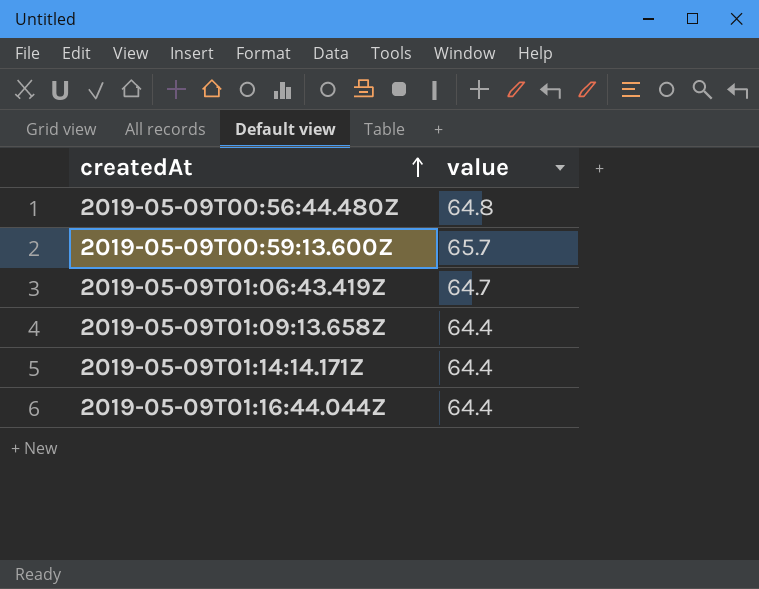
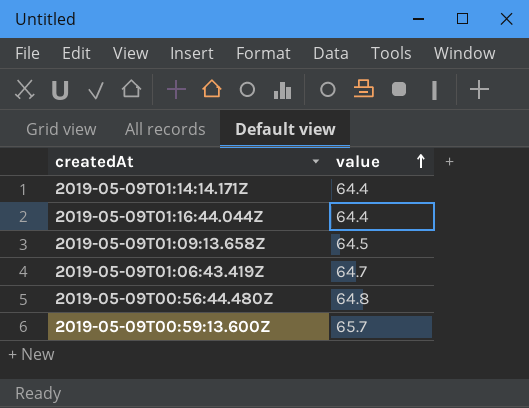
row order: createdAt ascending -> value ascending
2019-05-09T01:09:13.658Z | value: 64.4 -> 64.5

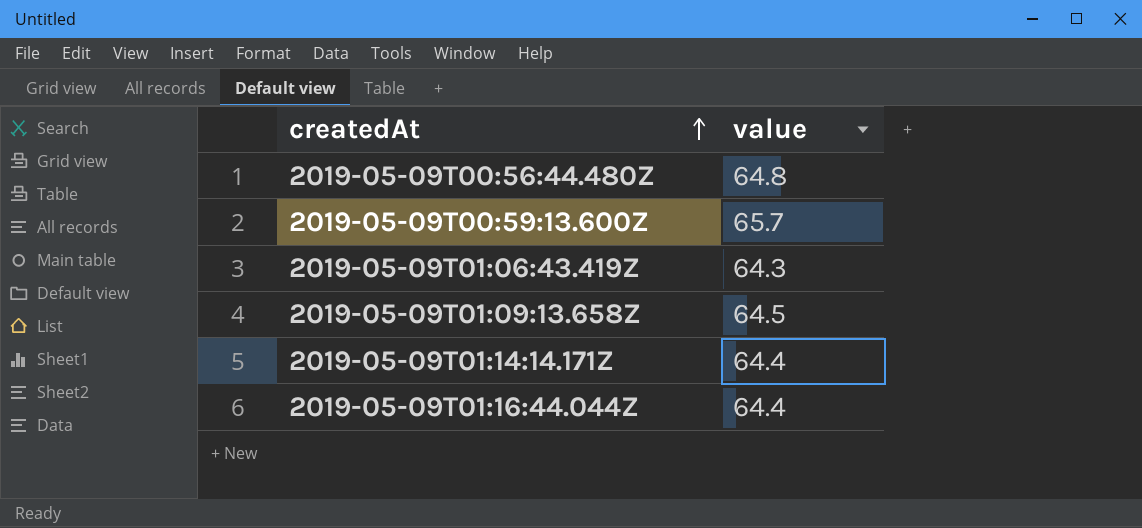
row order: value ascending -> createdAt ascending
2019-05-09T01:06:43.419Z | value: 64.7 -> 64.3

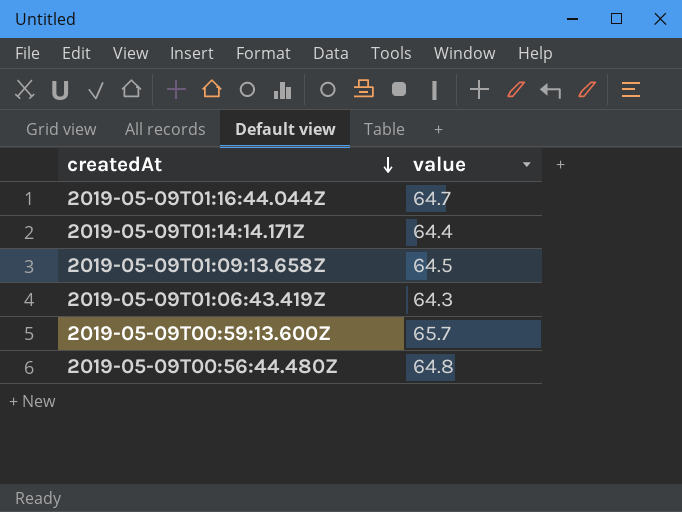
row order: createdAt ascending -> createdAt descending
2019-05-09T01:16:44.044Z | value: 64.4 -> 64.7

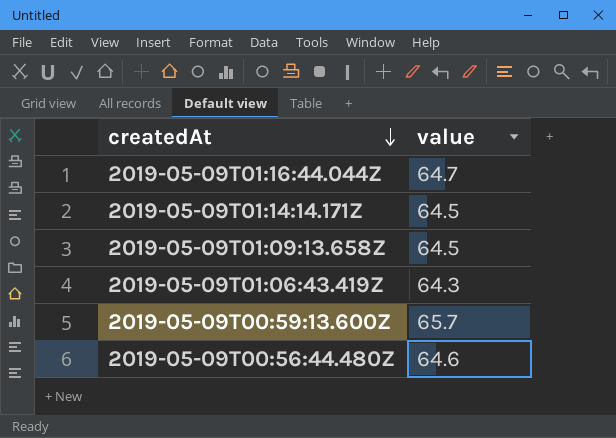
2019-05-09T01:14:14.171Z | value: 64.4 -> 64.5
2019-05-09T00:56:44.480Z | value: 64.8 -> 64.6

